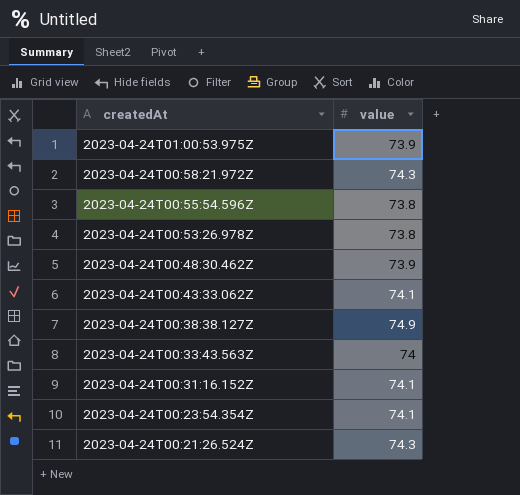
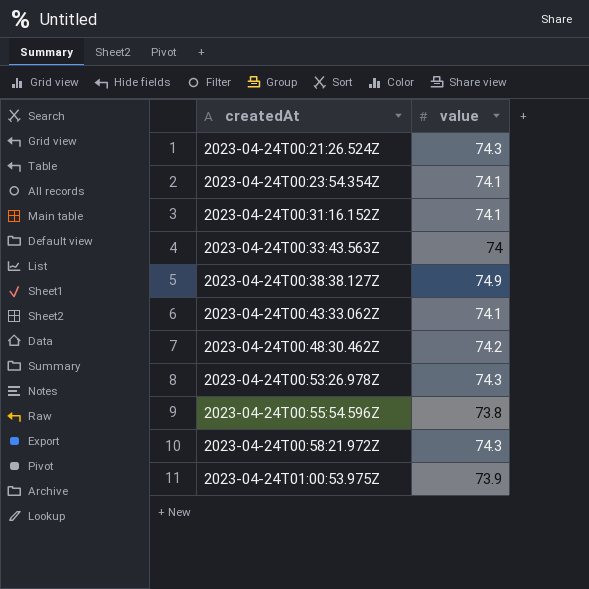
row order: createdAt descending -> createdAt ascending
2023-04-24T00:48:30.462Z | value: 73.9 -> 74.2
2023-04-24T00:53:26.978Z | value: 73.8 -> 74.3

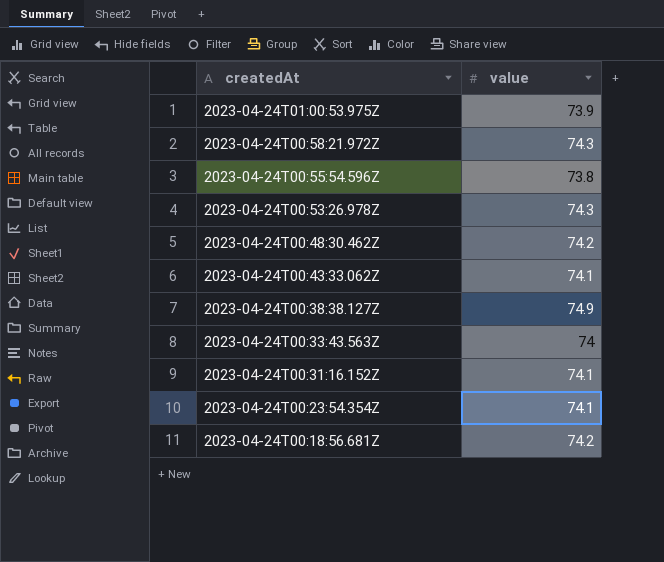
row order: createdAt ascending -> createdAt descending
row 2023-04-24T00:21:26.524Z: 74.3 -> none
row 2023-04-24T00:18:56.681Z: none -> 74.2

